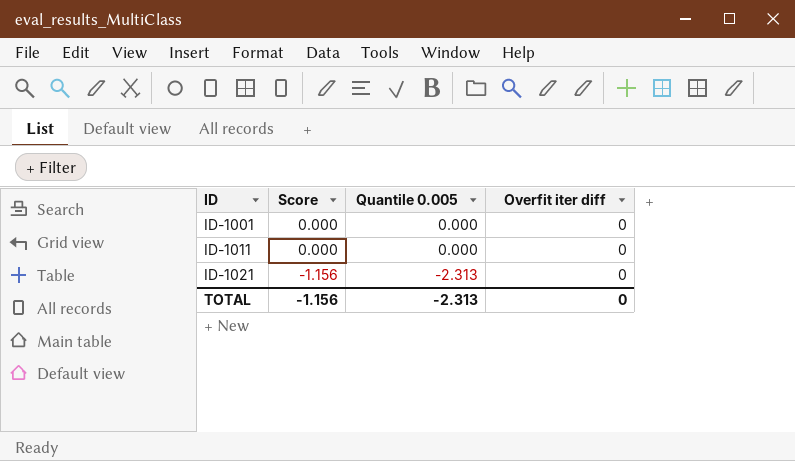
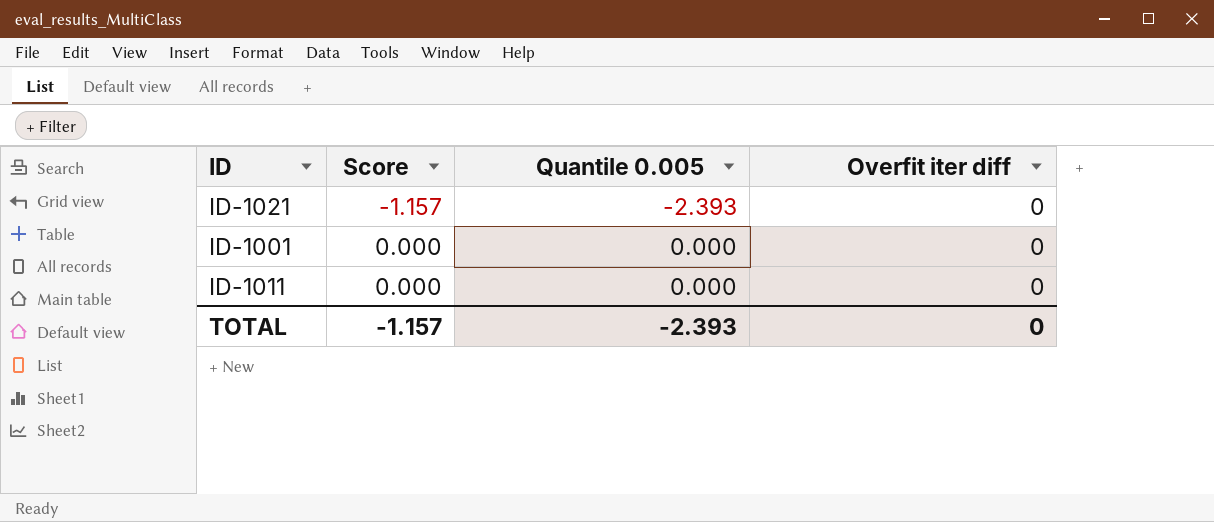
row order: ID ascending -> Score ascending
ID-1021 | Score: -1.156 -> -1.157
ID-1021 | Quantile 0.005: -2.313 -> -2.393
TOTAL | Score: -1.156 -> -1.157
TOTAL | Quantile 0.005: -2.313 -> -2.393

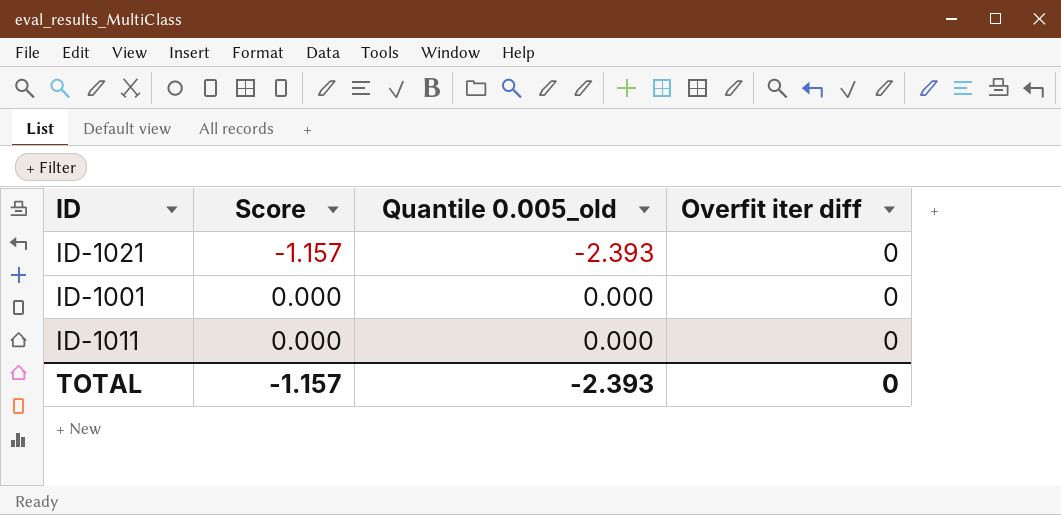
column name: Quantile 0.005 -> Quantile 0.005_old

